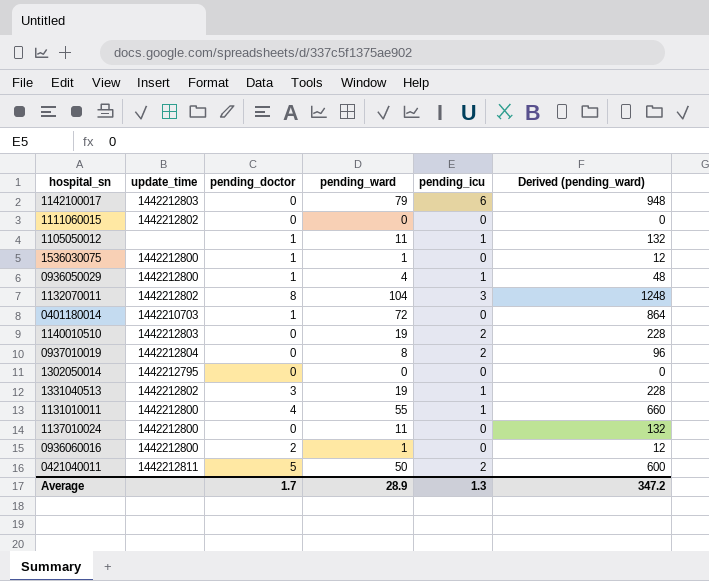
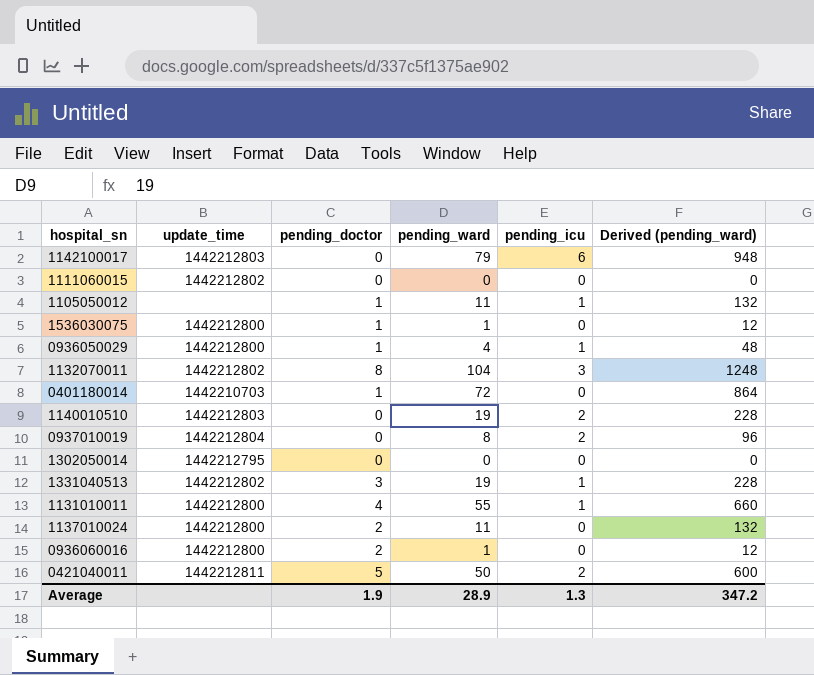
1137010024 | pending_doctor: 0 -> 2
Average | pending_doctor: 1.7 -> 1.9

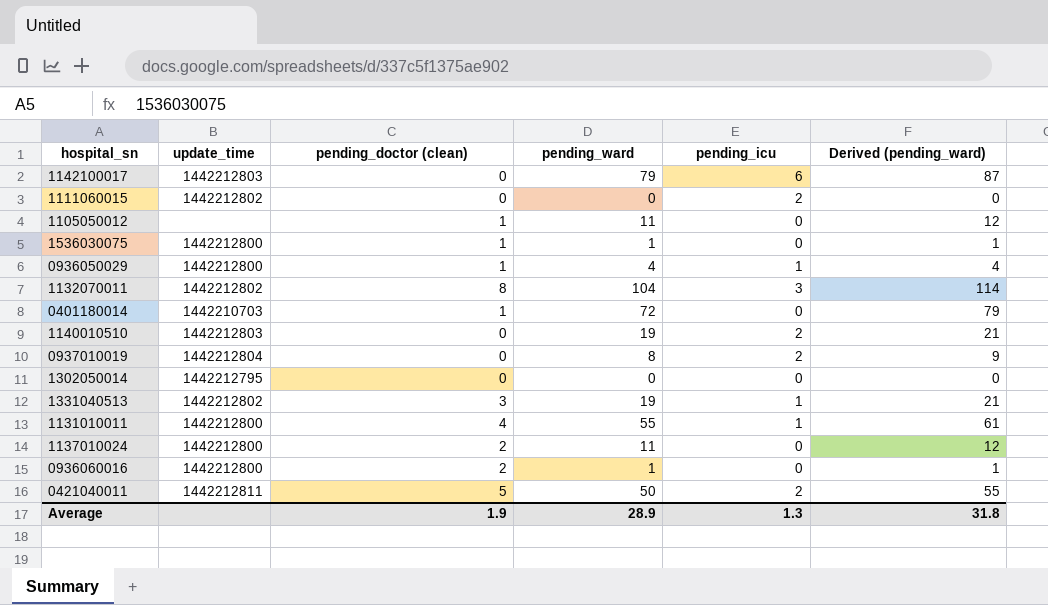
column name: pending_doctor -> pending_doctor (clean)
column Derived (pending_ward) | formula: [pending_ward] * 12 -> [pending_ward] * 1.1
1111060015 | pending_icu: 0 -> 2
1105050012 | pending_icu: 1 -> 0
Average | Derived (pending_ward): 347.2 -> 31.8

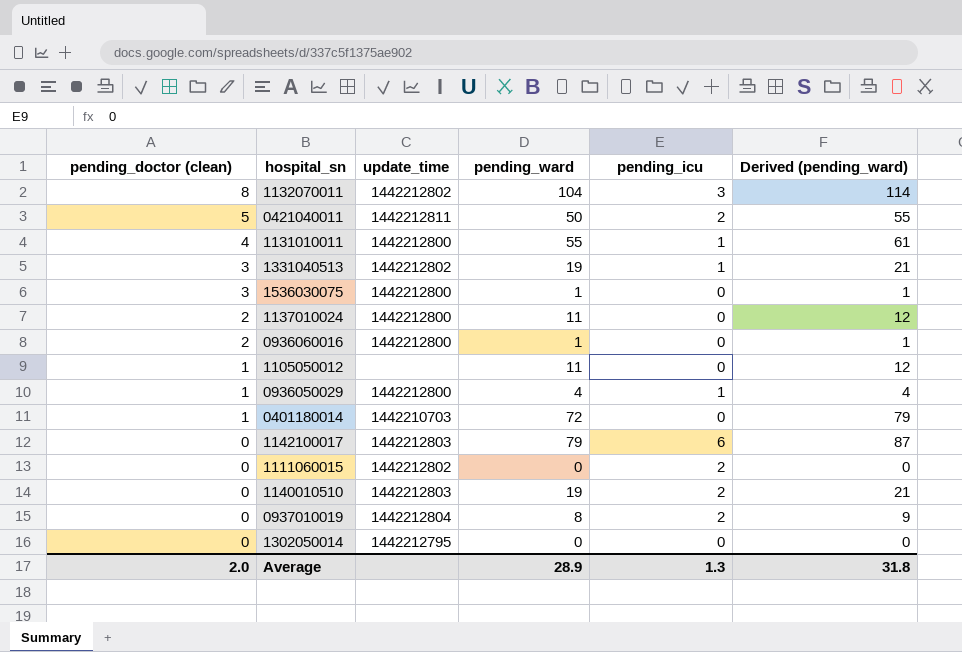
row order: none -> pending_doctor (clean) descending
column pending_doctor (clean) | position: 3 -> 1
1536030075 | pending_doctor (clean): 1 -> 3
Average | pending_doctor (clean): 1.9 -> 2.0

